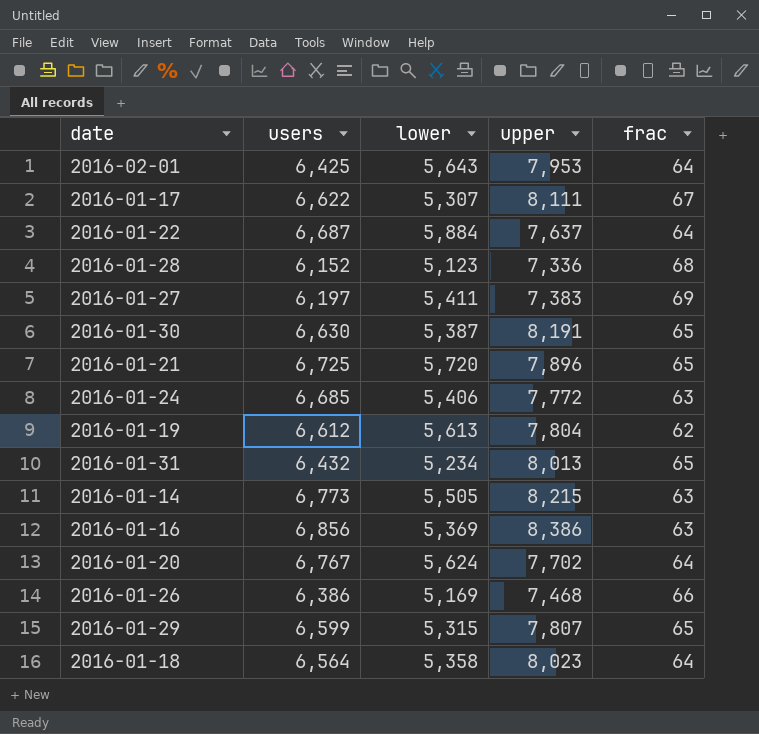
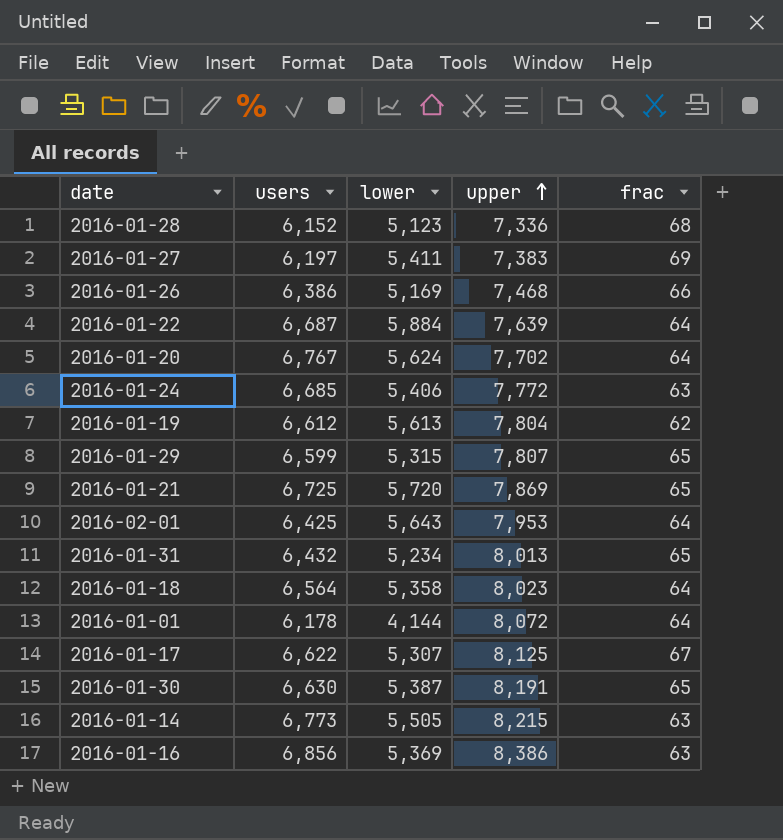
row order: none -> upper ascending
2016-01-22 | upper: 7,637 -> 7,639
2016-01-21 | upper: 7,896 -> 7,869
row 2016-01-01: none -> 6,178 | 4,144 | 8,072 | 64
2016-01-17 | upper: 8,111 -> 8,125

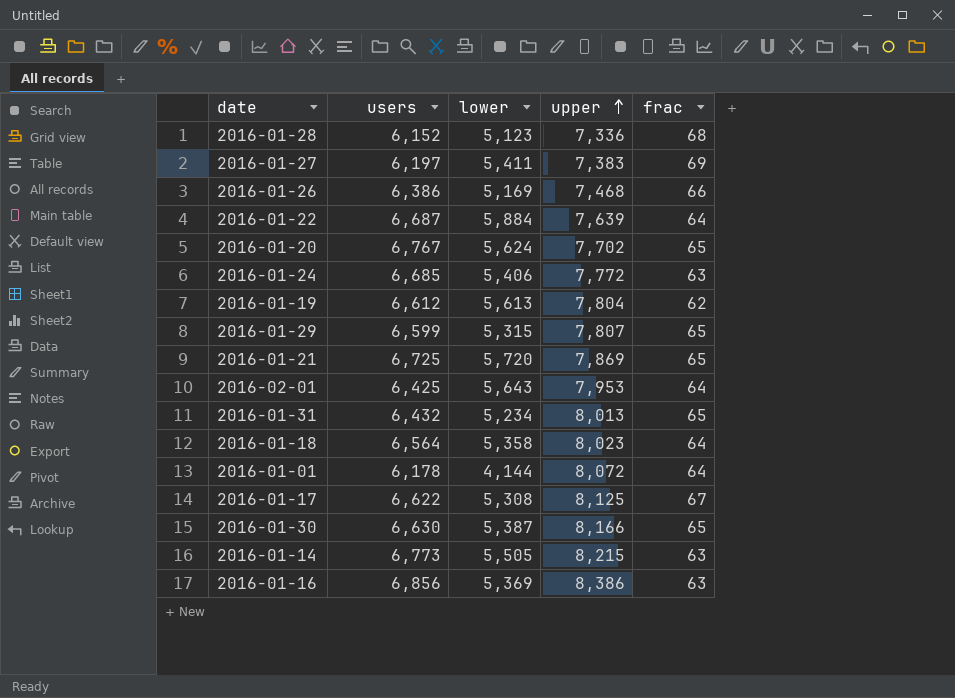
2016-01-20 | frac: 64 -> 65
2016-01-17 | lower: 5,307 -> 5,308
2016-01-30 | upper: 8,191 -> 8,166

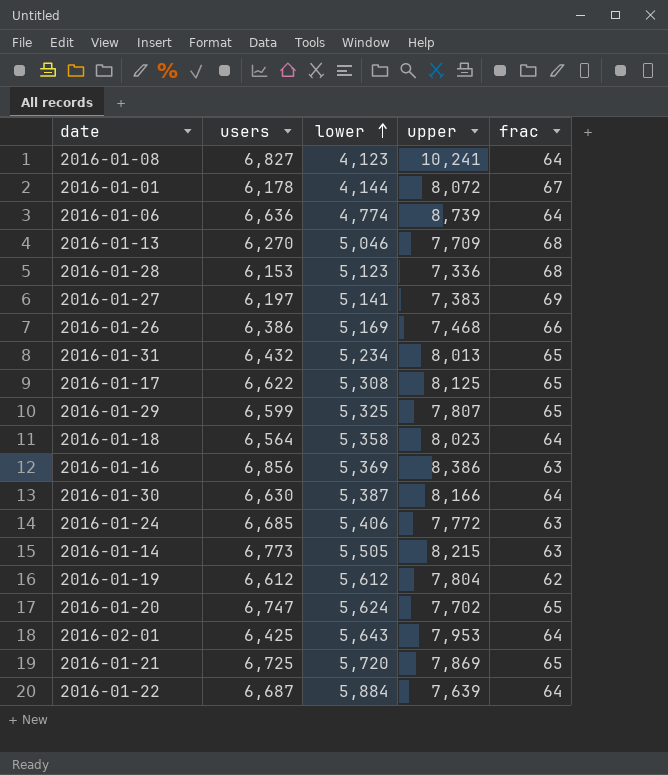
row order: upper ascending -> lower ascending
row 2016-01-08: none -> 6,827 | 4,123 | 10,241 | 64
2016-01-01 | frac: 64 -> 67
row 2016-01-06: none -> 6,636 | 4,774 | 8,739 | 64
row 2016-01-13: none -> 6,270 | 5,046 | 7,709 | 68
2016-01-28 | users: 6,152 -> 6,153
2016-01-27 | lower: 5,411 -> 5,141
2016-01-17 | frac: 67 -> 65
2016-01-29 | lower: 5,315 -> 5,325
2016-01-30 | frac: 65 -> 64
2016-01-19 | lower: 5,613 -> 5,612
2016-01-20 | users: 6,767 -> 6,747

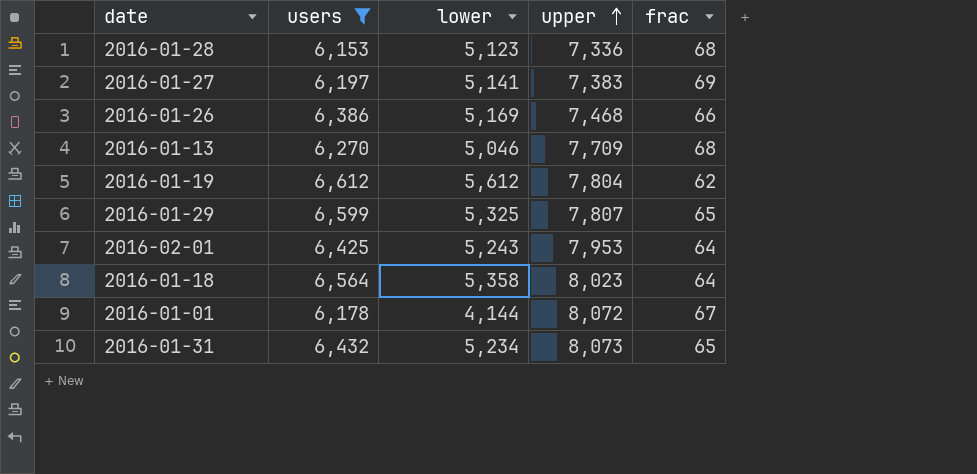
filter: none -> users <= 6,612
row order: lower ascending -> upper ascending
2016-02-01 | lower: 5,643 -> 5,243
2016-01-31 | upper: 8,013 -> 8,073

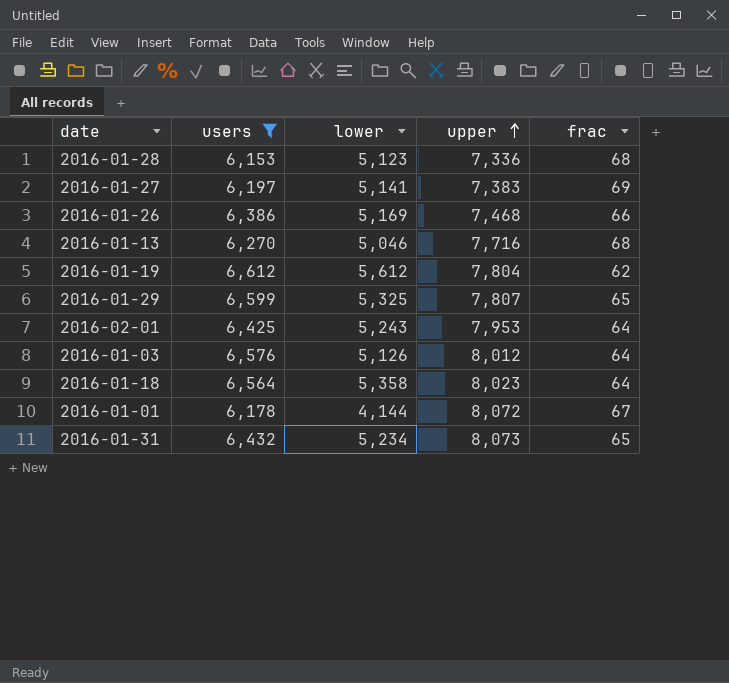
2016-01-13 | upper: 7,709 -> 7,716
row 2016-01-03: none -> 6,576 | 5,126 | 8,012 | 64

